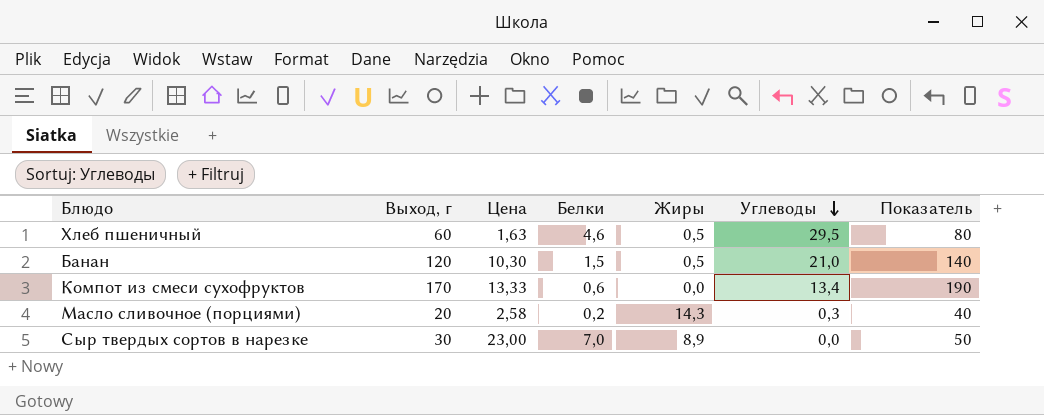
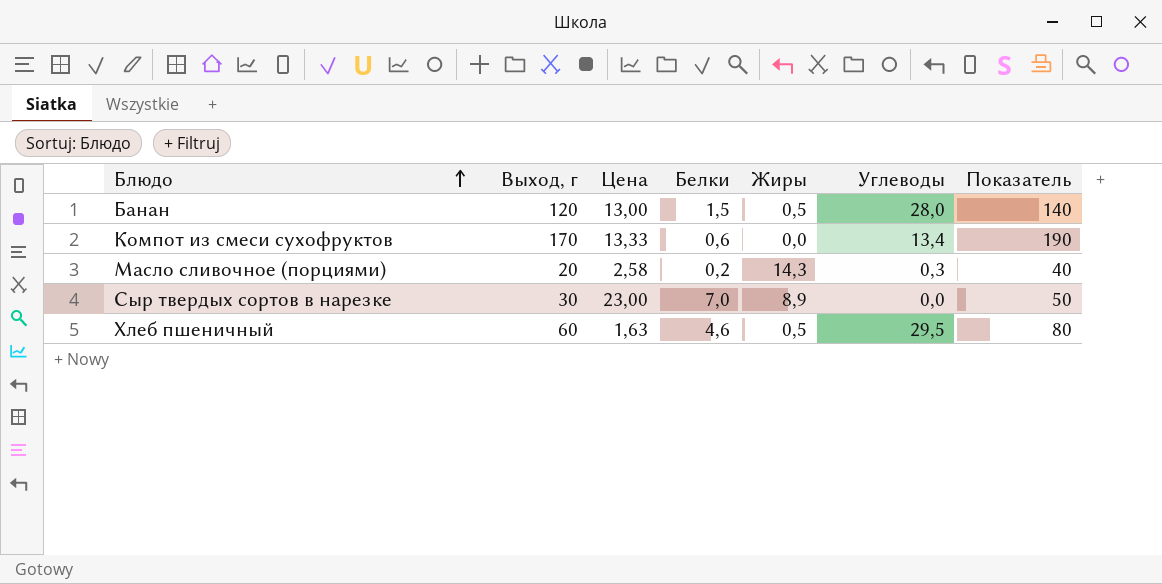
row order: Углеводы descending -> Блюдо ascending
Банан | Цена: 10,30 -> 13,00
Банан | Углеводы: 21,0 -> 28,0

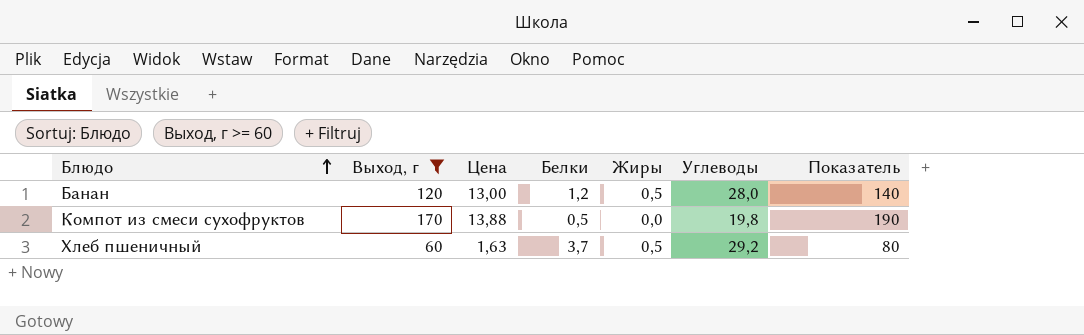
filter: none -> Выход, г >= 60
Банан | Белки: 1,5 -> 1,2
Компот из смеси сухофруктов | Цена: 13,33 -> 13,88
Компот из смеси сухофруктов | Белки: 0,6 -> 0,5
Компот из смеси сухофруктов | Углеводы: 13,4 -> 19,8
Хлеб пшеничный | Белки: 4,6 -> 3,7
Хлеб пшеничный | Углеводы: 29,5 -> 29,2

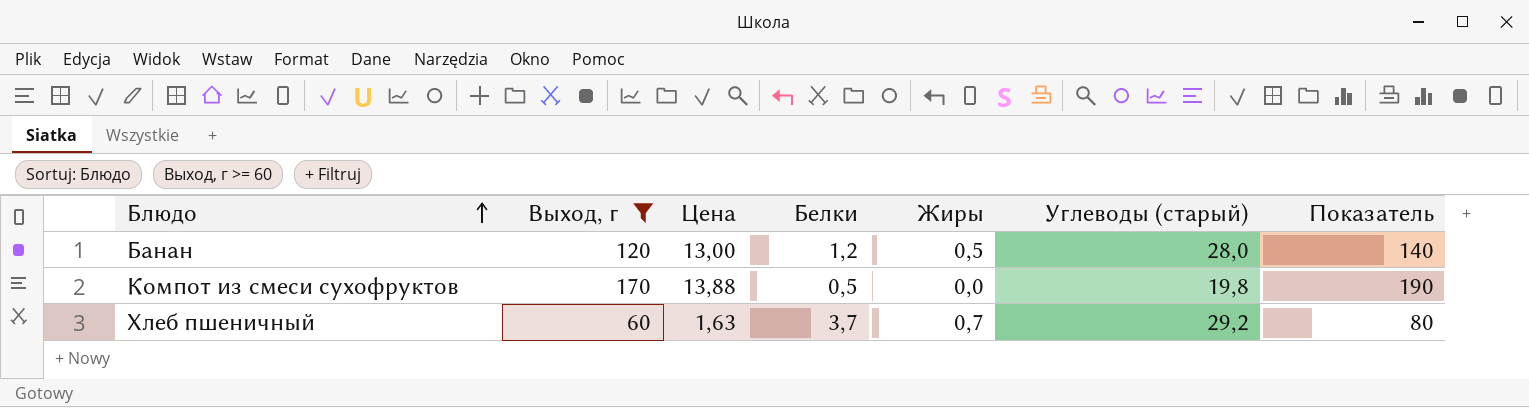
column name: Углеводы -> Углеводы (старый)
Хлеб пшеничный | Жиры: 0,5 -> 0,7

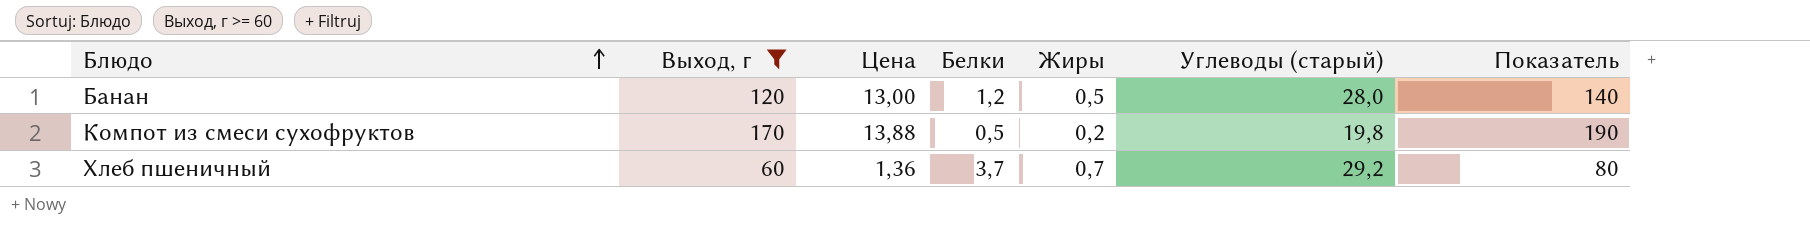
Компот из смеси сухофруктов | Жиры: 0,0 -> 0,2
Хлеб пшеничный | Цена: 1,63 -> 1,36

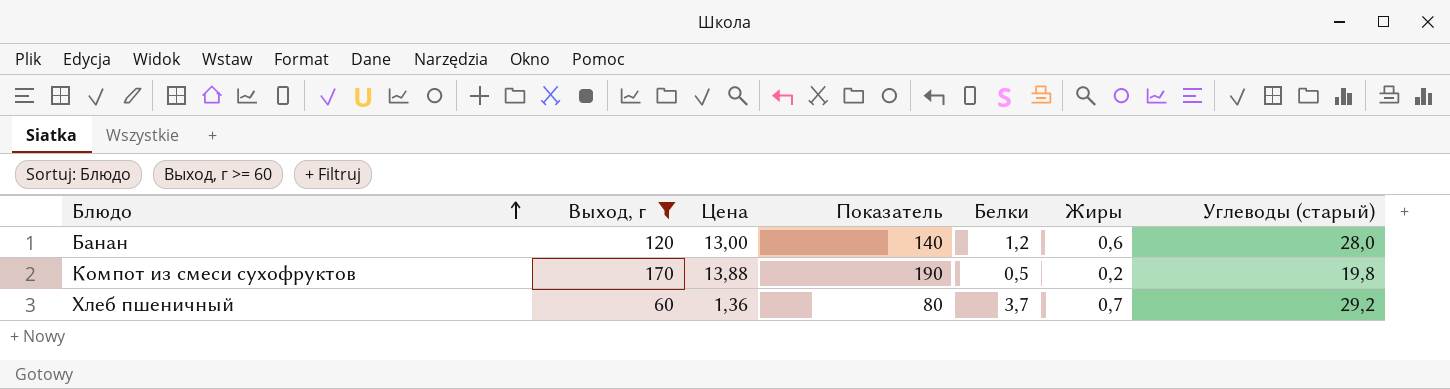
column Показатель | position: 7 -> 4
Банан | Жиры: 0,5 -> 0,6

